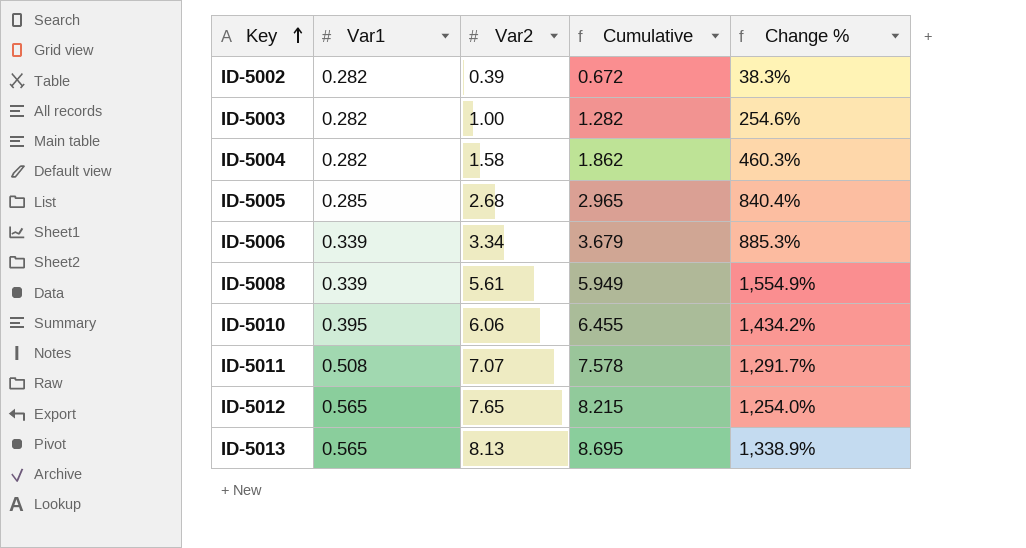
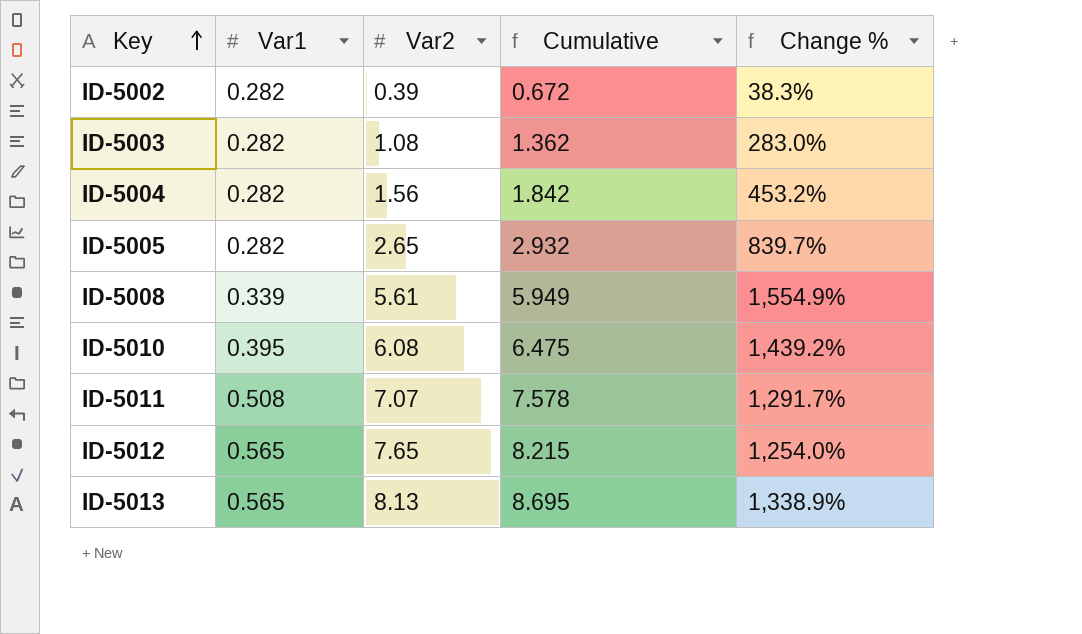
row ID-5006: 0.339 | 3.34 | 3.679 | 885.3% -> none
ID-5003 | Var2: 1.00 -> 1.08
ID-5003 | Cumulative: 1.282 -> 1.362
ID-5003 | Change %: 254.6% -> 283.0%
ID-5004 | Var2: 1.58 -> 1.56
ID-5004 | Cumulative: 1.862 -> 1.842
ID-5004 | Change %: 460.3% -> 453.2%
ID-5005 | Var1: 0.285 -> 0.282
ID-5005 | Var2: 2.68 -> 2.65
ID-5005 | Cumulative: 2.965 -> 2.932
ID-5005 | Change %: 840.4% -> 839.7%
ID-5010 | Var2: 6.06 -> 6.08
ID-5010 | Cumulative: 6.455 -> 6.475
ID-5010 | Change %: 1,434.2% -> 1,439.2%

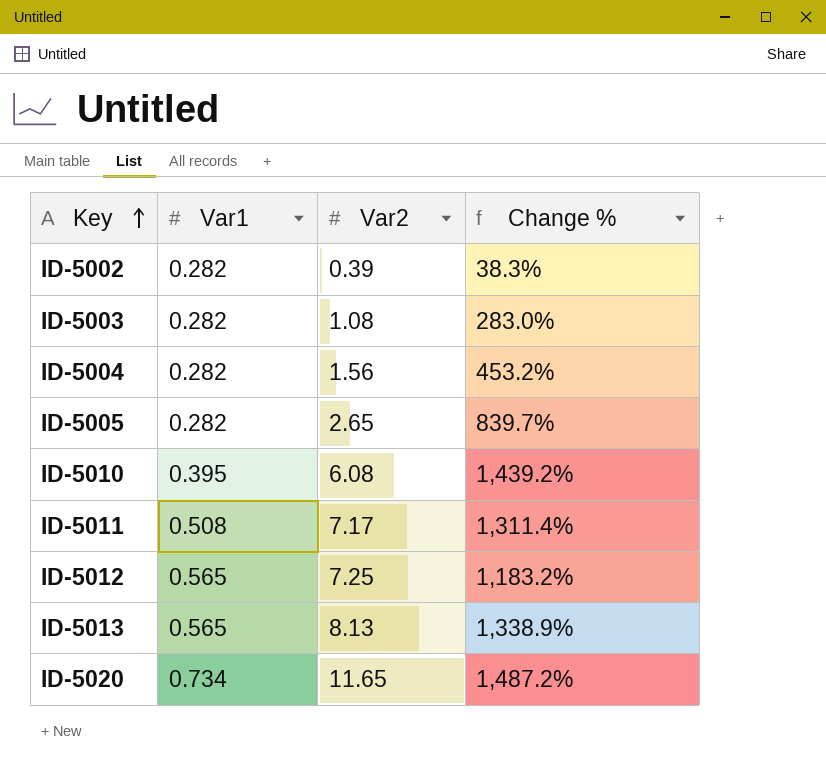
column Cumulative | formula: [Var1] + [Var2] -> none
row ID-5008: 0.339 | 5.61 | 5.949 | 1,554.9% -> none
ID-5011 | Var2: 7.07 -> 7.17
ID-5011 | Change %: 1,291.7% -> 1,311.4%
ID-5012 | Var2: 7.65 -> 7.25
ID-5012 | Change %: 1,254.0% -> 1,183.2%
row ID-5020: none -> 0.734 | 11.65 | 1,487.2%

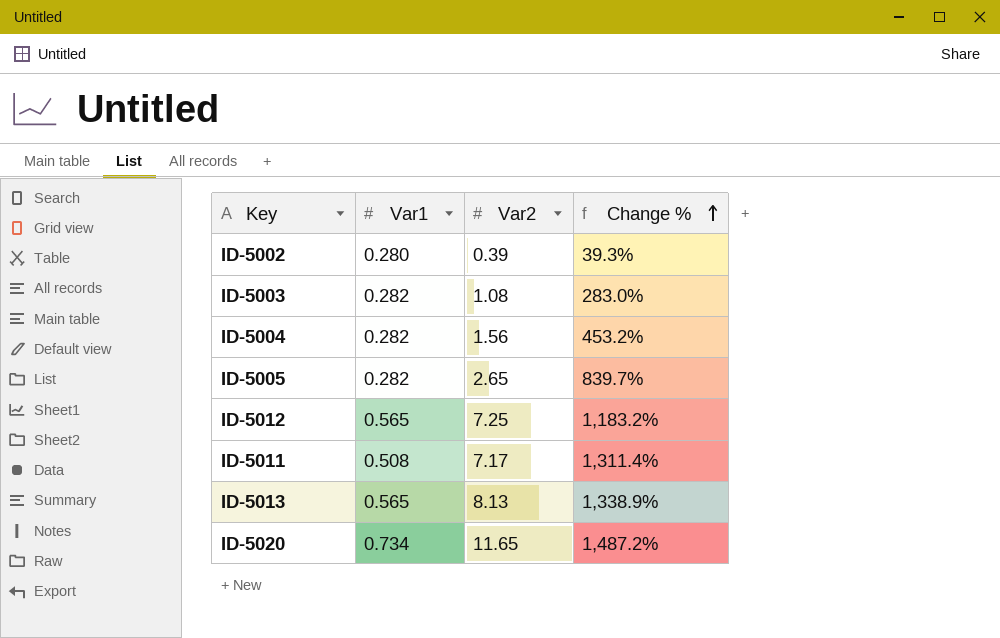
row order: Key ascending -> Change % ascending
row ID-5010: 0.395 | 6.08 | 1,439.2% -> none
ID-5002 | Var1: 0.282 -> 0.280
ID-5002 | Change %: 38.3% -> 39.3%

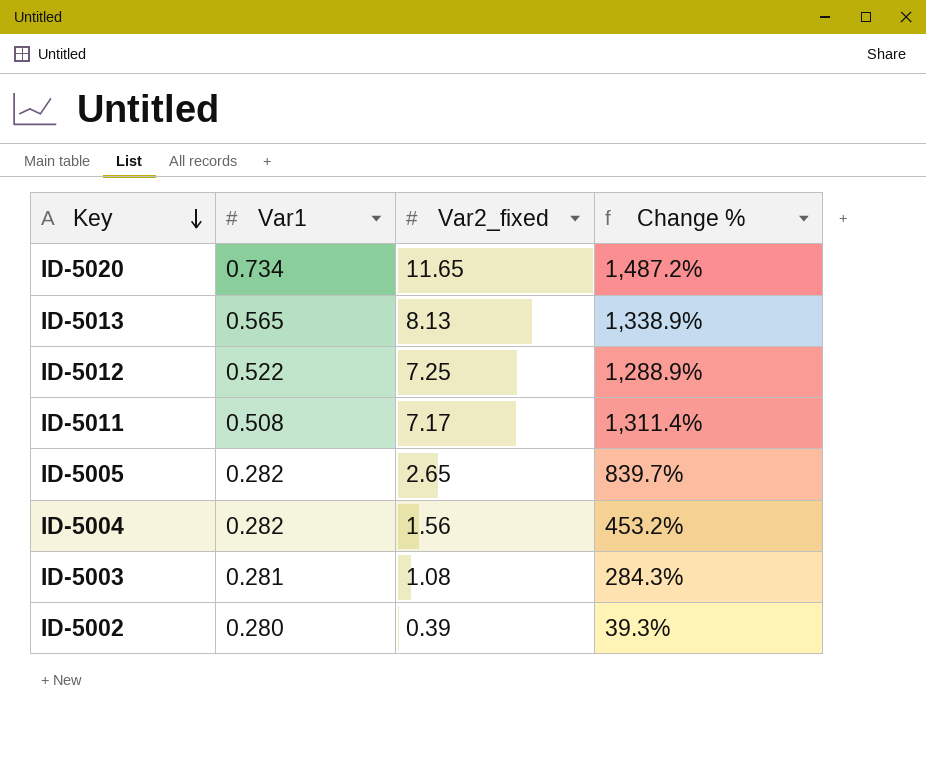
row order: Change % ascending -> Key descending
column name: Var2 -> Var2_fixed
ID-5012 | Var1: 0.565 -> 0.522
ID-5012 | Change %: 1,183.2% -> 1,288.9%
ID-5003 | Var1: 0.282 -> 0.281
ID-5003 | Change %: 283.0% -> 284.3%

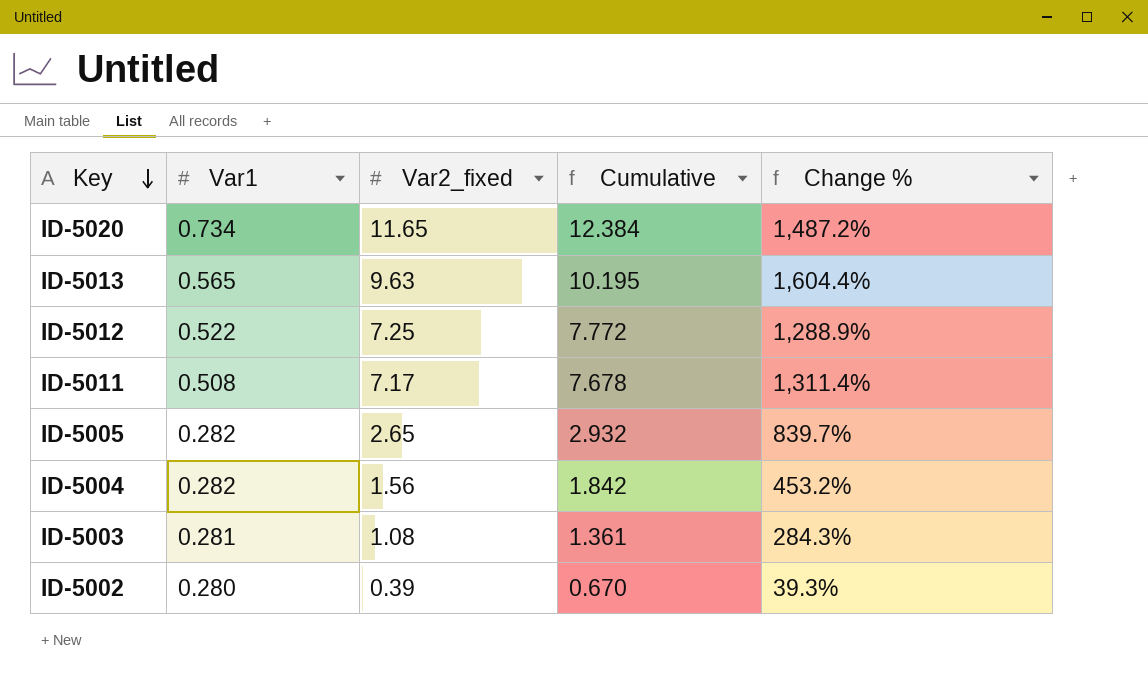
column Cumulative | formula: none -> [Var1] + [Var2_fixed]
ID-5013 | Var2_fixed: 8.13 -> 9.63
ID-5013 | Change %: 1,338.9% -> 1,604.4%

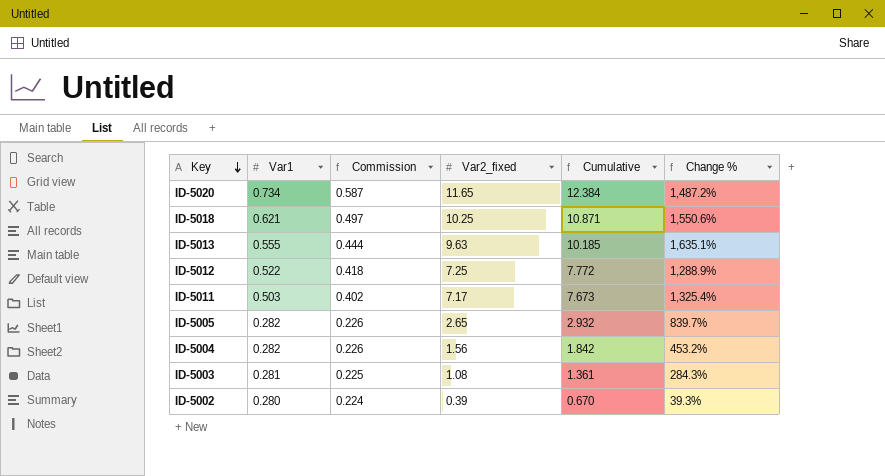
column Commission | formula: none -> [Var1] * 0.8
row ID-5018: none -> 0.621 | 0.497 | 10.25 | 10.871 | 1,550.6%
ID-5013 | Var1: 0.565 -> 0.555
ID-5013 | Cumulative: 10.195 -> 10.185
ID-5013 | Change %: 1,604.4% -> 1,635.1%
ID-5011 | Var1: 0.508 -> 0.503
ID-5011 | Cumulative: 7.678 -> 7.673
ID-5011 | Change %: 1,311.4% -> 1,325.4%

